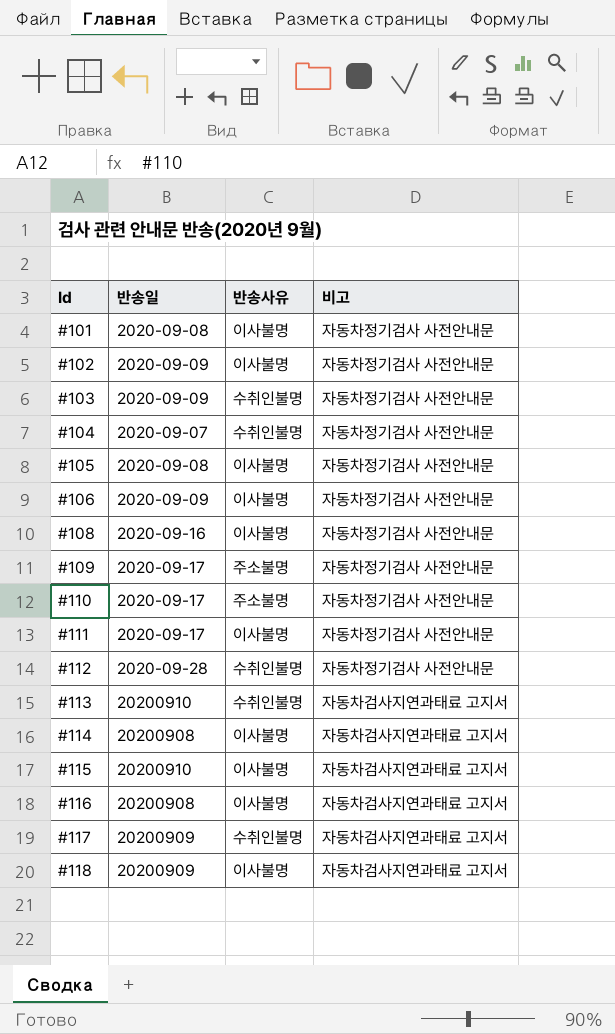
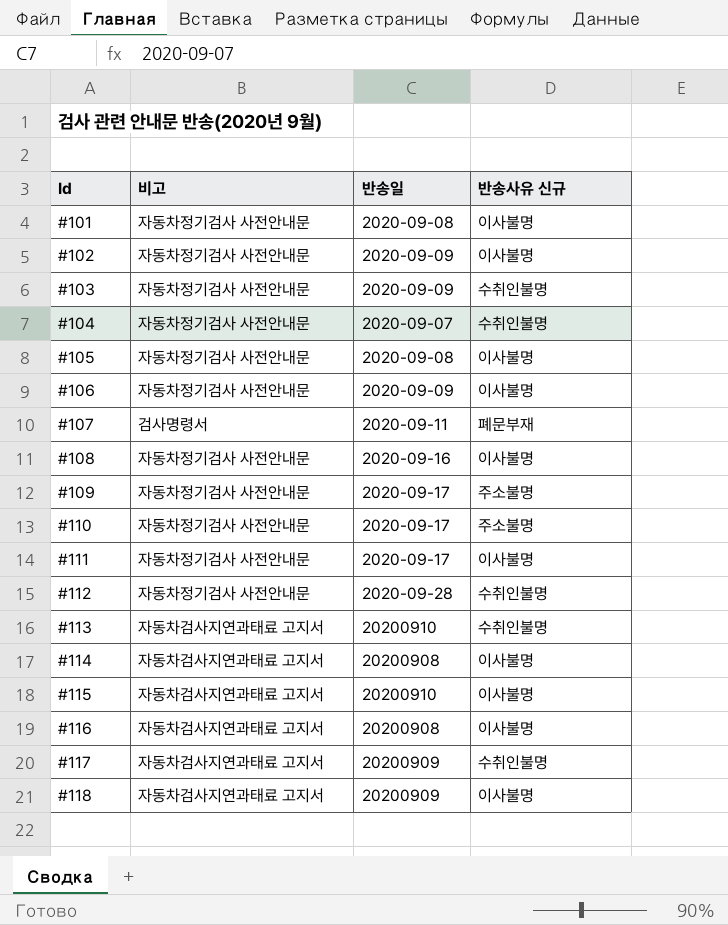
column 비고 | position: 4 -> 2
column name: 반송사유 -> 반송사유 신규
row #107: none -> 검사명령서 | 2020-09-11 | 폐문부재

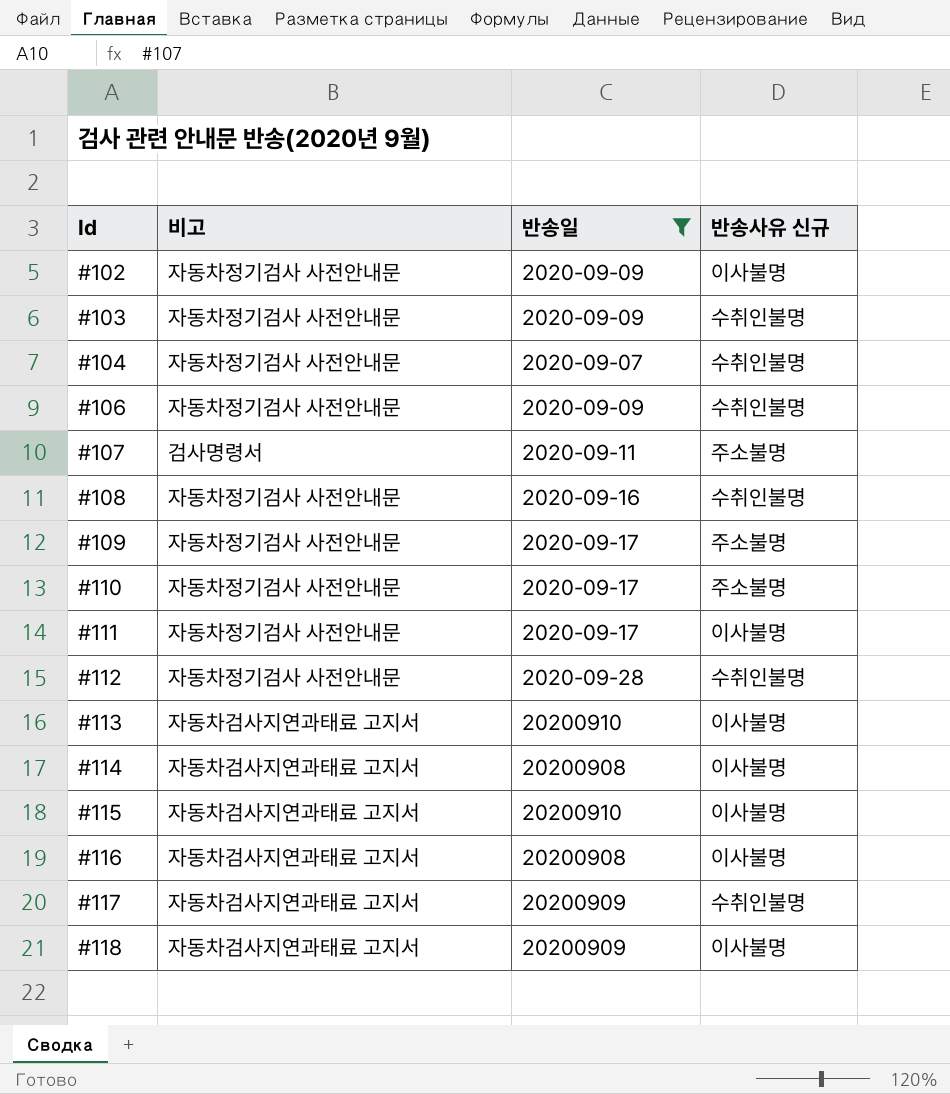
filter: none -> 반송일 != 2020-09-08
#106 | 반송사유 신규: 이사불명 -> 수취인불명
#107 | 반송사유 신규: 폐문부재 -> 주소불명
#108 | 반송사유 신규: 이사불명 -> 수취인불명
#113 | 반송사유 신규: 수취인불명 -> 이사불명

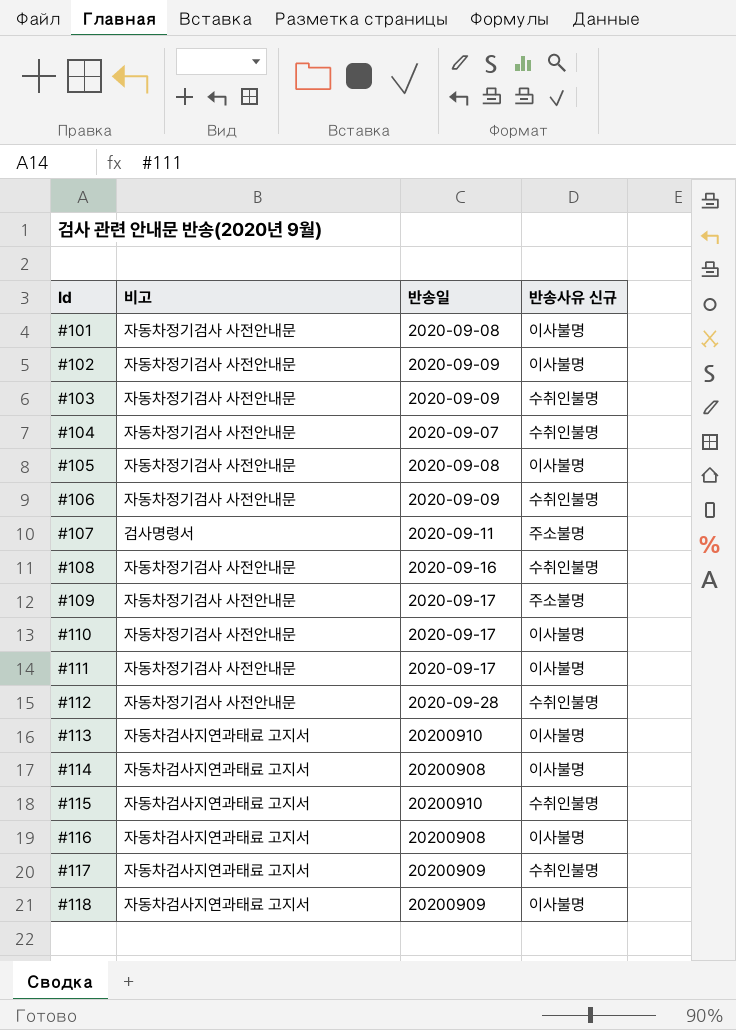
filter: 반송일 != 2020-09-08 -> none
#110 | 반송사유 신규: 주소불명 -> 이사불명
#115 | 반송사유 신규: 이사불명 -> 수취인불명

